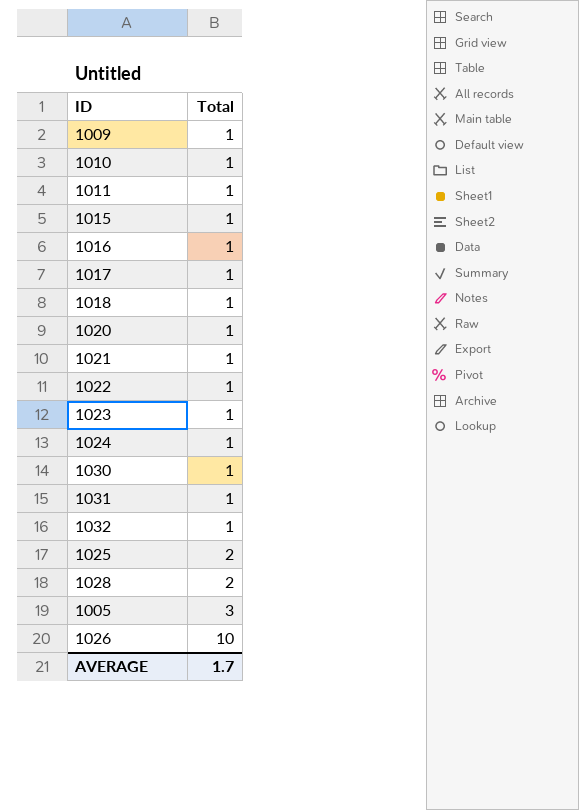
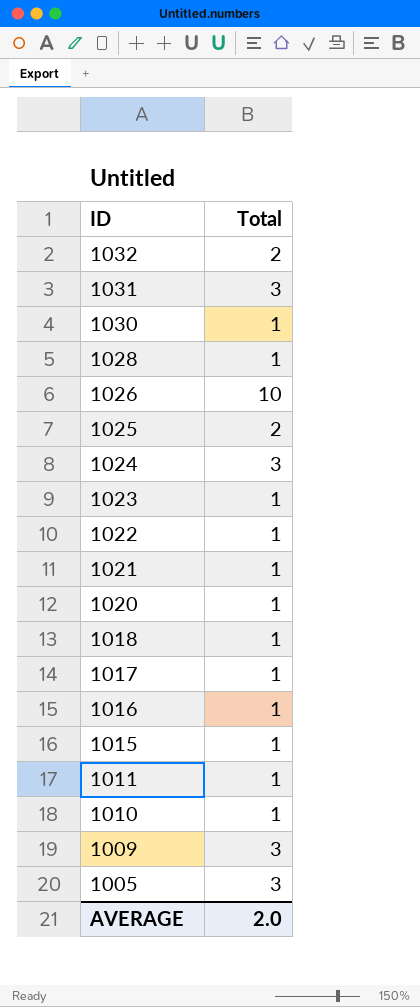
row order: Total ascending -> ID descending
1032 | Total: 1 -> 2
1031 | Total: 1 -> 3
1028 | Total: 2 -> 1
1024 | Total: 1 -> 3
1009 | Total: 1 -> 3
AVERAGE | Total: 1.7 -> 2.0

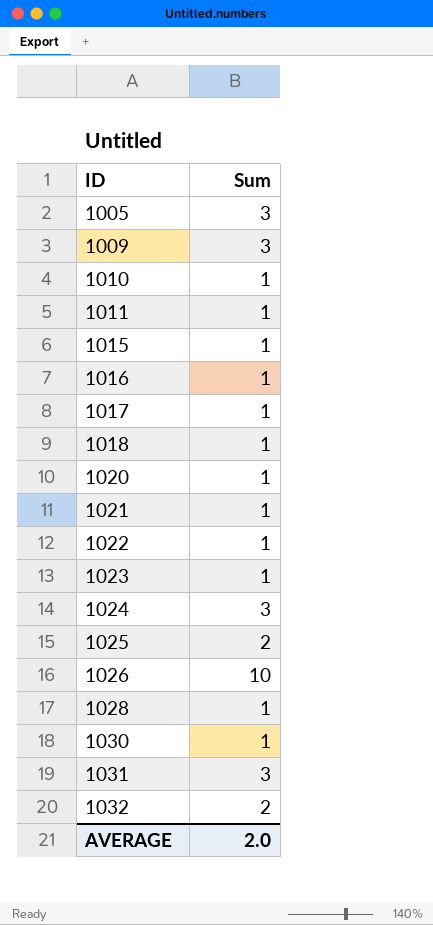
row order: ID descending -> ID ascending
column name: Total -> Sum

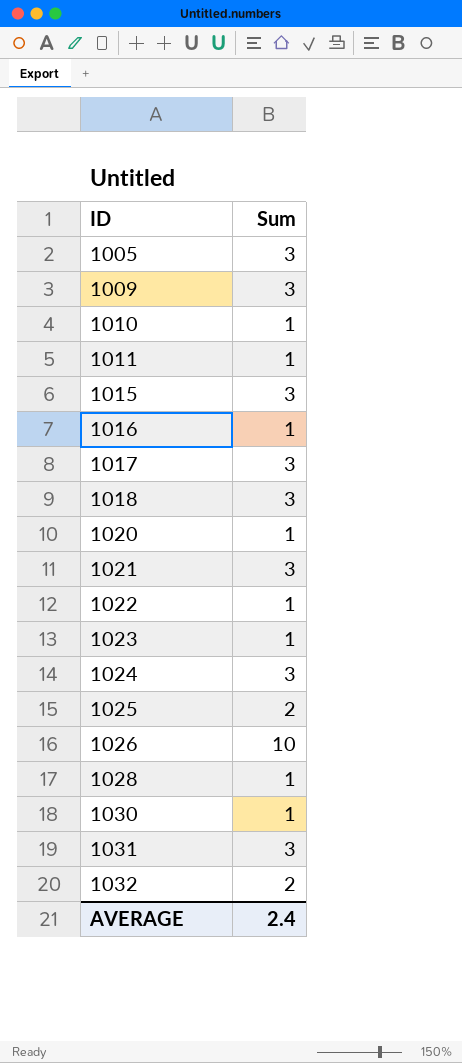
1015 | Sum: 1 -> 3
1017 | Sum: 1 -> 3
1018 | Sum: 1 -> 3
1021 | Sum: 1 -> 3
AVERAGE | Sum: 2.0 -> 2.4

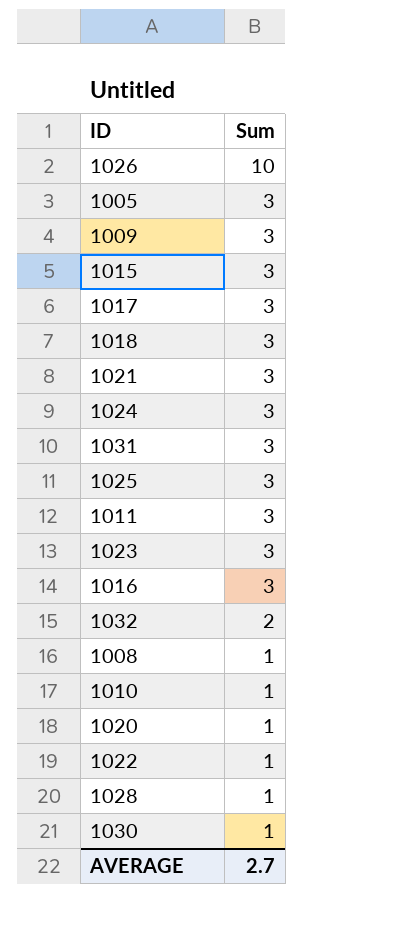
row order: ID ascending -> Sum descending
1025 | Sum: 2 -> 3
1011 | Sum: 1 -> 3
1023 | Sum: 1 -> 3
1016 | Sum: 1 -> 3
row 1008: none -> 1
AVERAGE | Sum: 2.4 -> 2.7

